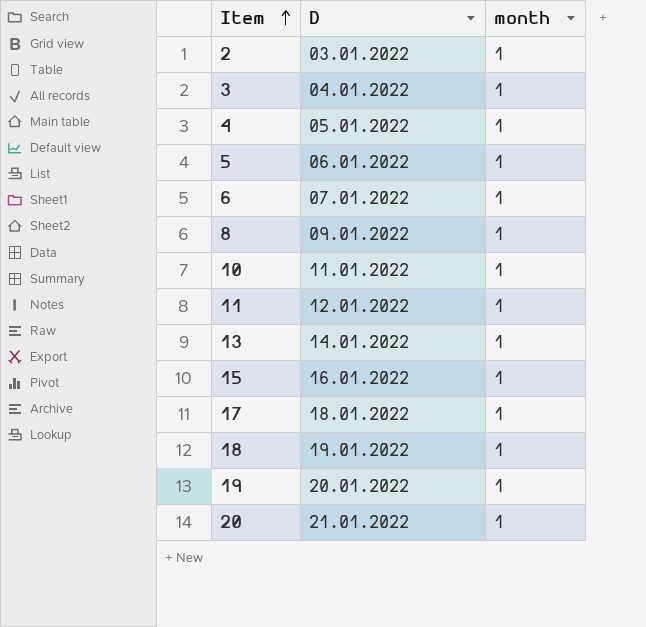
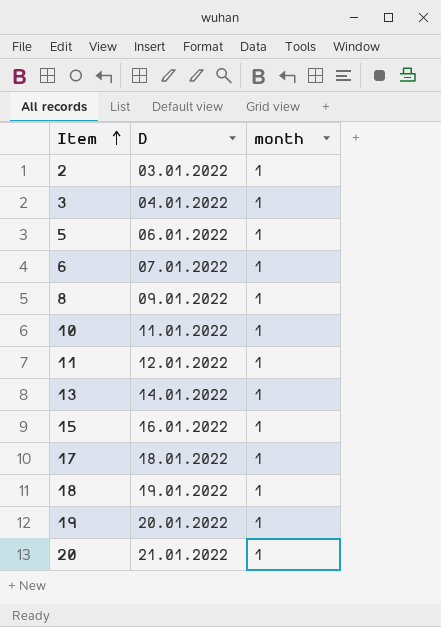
row 4: 05.01.2022 | 1 -> none

